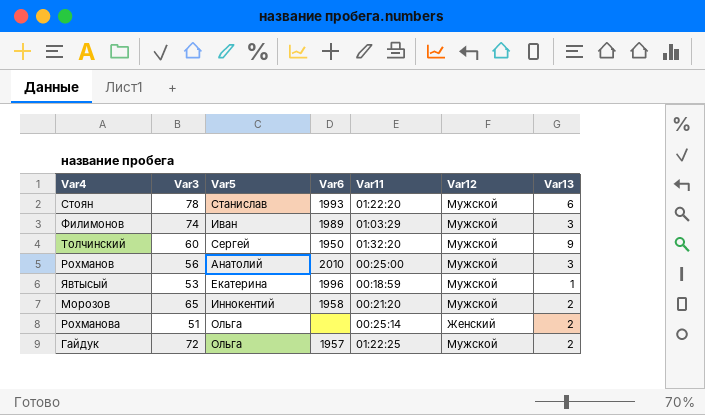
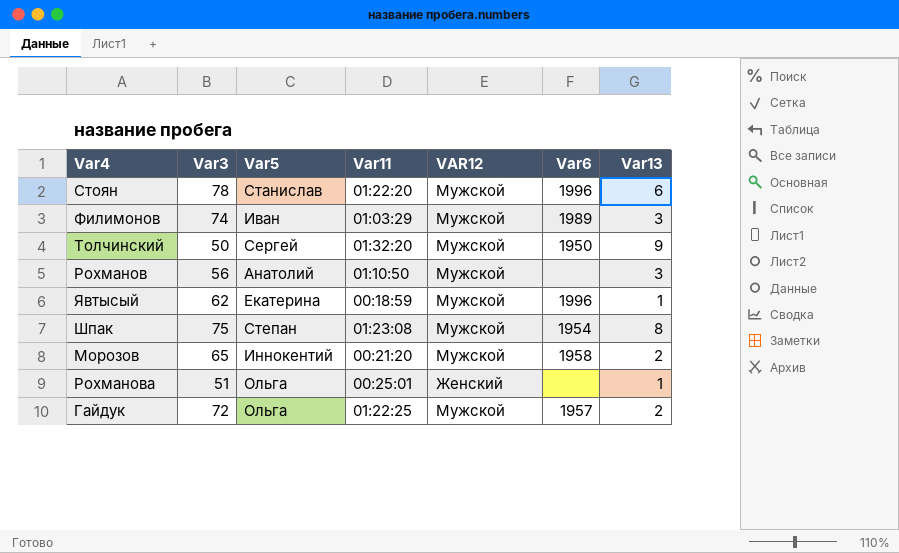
column name: Var12 -> VAR12
column Var6 | position: 4 -> 6
Стоян | Var6: 1993 -> 1996
Толчинский | Var3: 60 -> 50
Рохманов | Var11: 00:25:00 -> 01:10:50
Рохманов | Var6: 2010 -> none
Явтысый | Var3: 53 -> 62
row Шпак: none -> 75 | Степан | 01:23:08 | Мужской | 1954 | 8
Рохманова | Var11: 00:25:14 -> 00:25:01
Рохманова | Var13: 2 -> 1

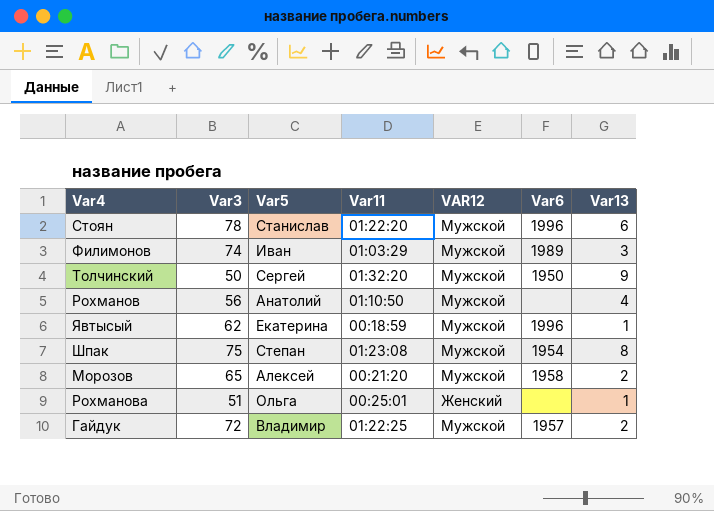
Рохманов | Var13: 3 -> 4
Морозов | Var5: Иннокентий -> Алексей
Гайдук | Var5: Ольга -> Владимир

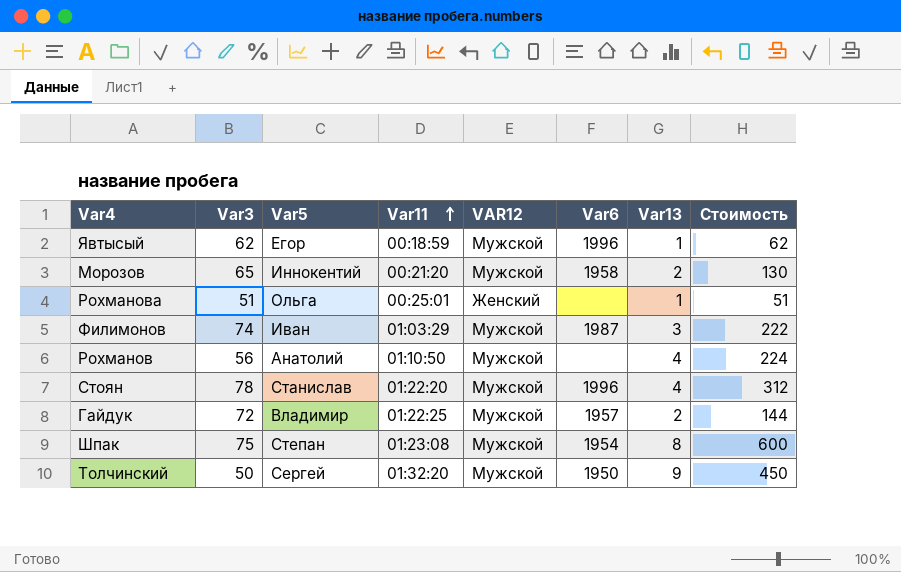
row order: none -> Var11 ascending
column Стоимость | formula: none -> [Var3] * [Var13]
Явтысый | Var5: Екатерина -> Егор
Морозов | Var5: Алексей -> Иннокентий
Филимонов | Var6: 1989 -> 1987
Стоян | Var13: 6 -> 4

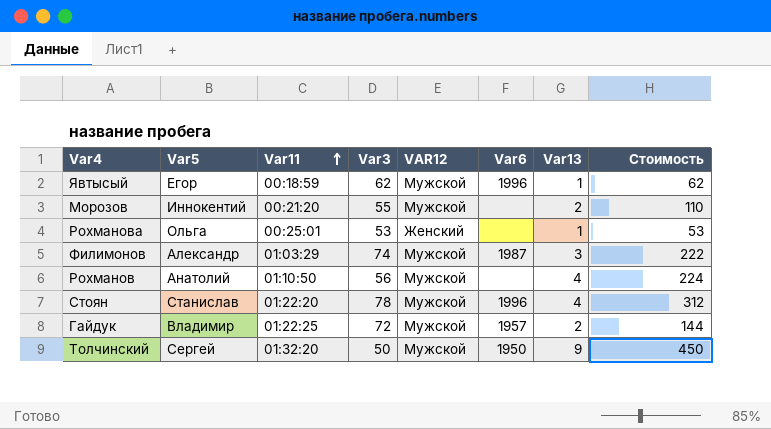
column Var3 | position: 2 -> 4
row Шпак: 75 | Степан | 01:23:08 | Мужской | 1954 | 8 | 600 -> none
Морозов | Var3: 65 -> 55
Морозов | Var6: 1958 -> none
Морозов | Стоимость: 130 -> 110
Рохманова | Var3: 51 -> 53
Рохманова | Стоимость: 51 -> 53
Филимонов | Var5: Иван -> Александр

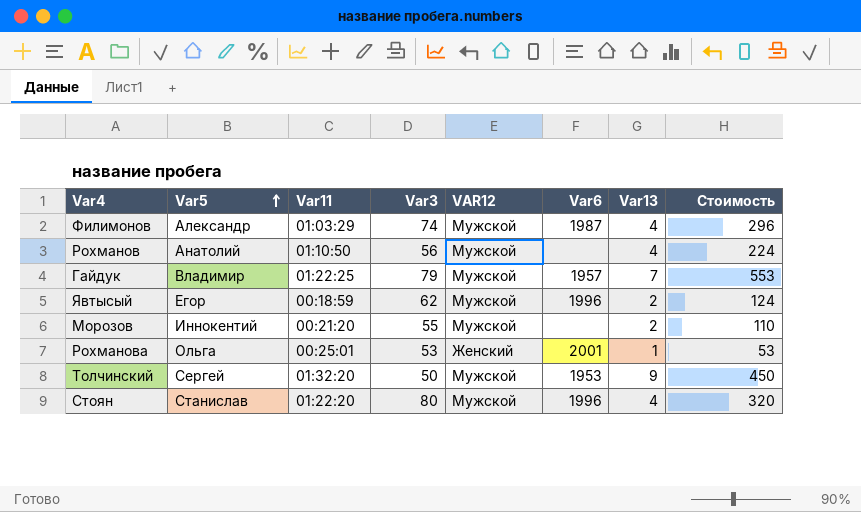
row order: Var11 ascending -> Var5 ascending
Филимонов | Var13: 3 -> 4
Филимонов | Стоимость: 222 -> 296
Гайдук | Var3: 72 -> 79
Гайдук | Var13: 2 -> 7
Гайдук | Стоимость: 144 -> 553
Явтысый | Var13: 1 -> 2
Явтысый | Стоимость: 62 -> 124
Рохманова | Var6: none -> 2001
Толчинский | Var6: 1950 -> 1953
Стоян | Var3: 78 -> 80
Стоян | Стоимость: 312 -> 320

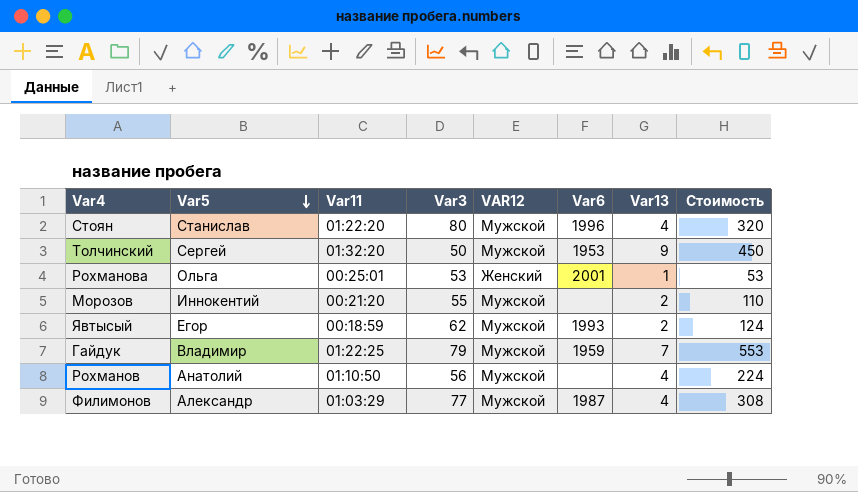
row order: Var5 ascending -> Var5 descending
Явтысый | Var6: 1996 -> 1993
Гайдук | Var6: 1957 -> 1959
Филимонов | Var3: 74 -> 77
Филимонов | Стоимость: 296 -> 308

